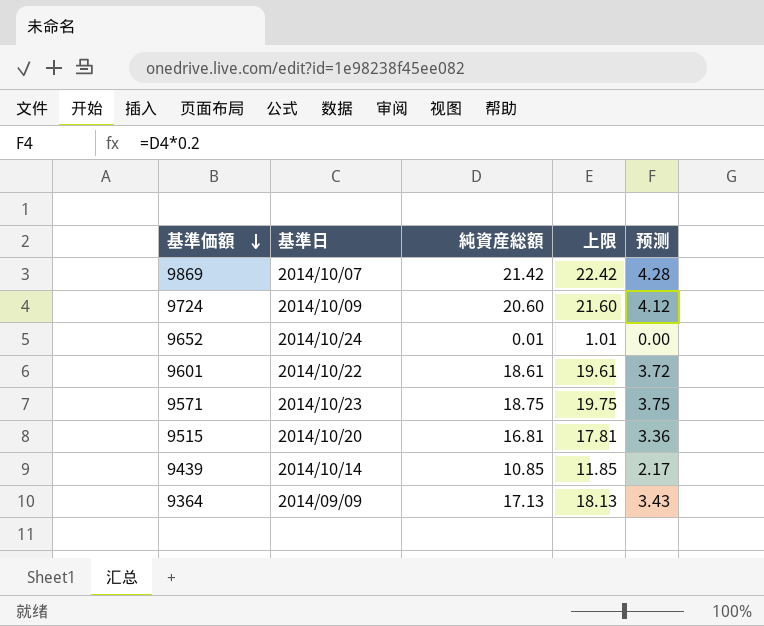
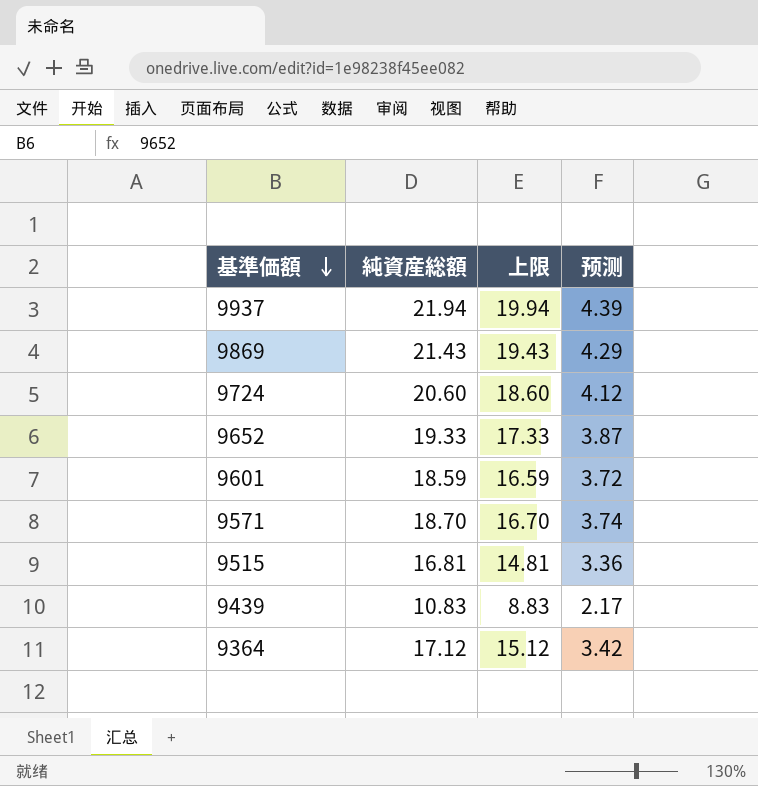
column 基準日 | position: 2 -> none
column 上限 | formula: [純資産総額] + 1 -> [純資産総額] - 2
row 9937: none -> 21.94 | 19.94 | 4.39
9869 | 純資産総額: 21.42 -> 21.43
9869 | 预测: 4.28 -> 4.29
9652 | 純資産総額: 0.01 -> 19.33
9652 | 预测: 0.00 -> 3.87
9601 | 純資産総額: 18.61 -> 18.59
9571 | 純資産総額: 18.75 -> 18.70
9571 | 预测: 3.75 -> 3.74
9439 | 純資産総額: 10.85 -> 10.83
9364 | 純資産総額: 17.13 -> 17.12
9364 | 预测: 3.43 -> 3.42

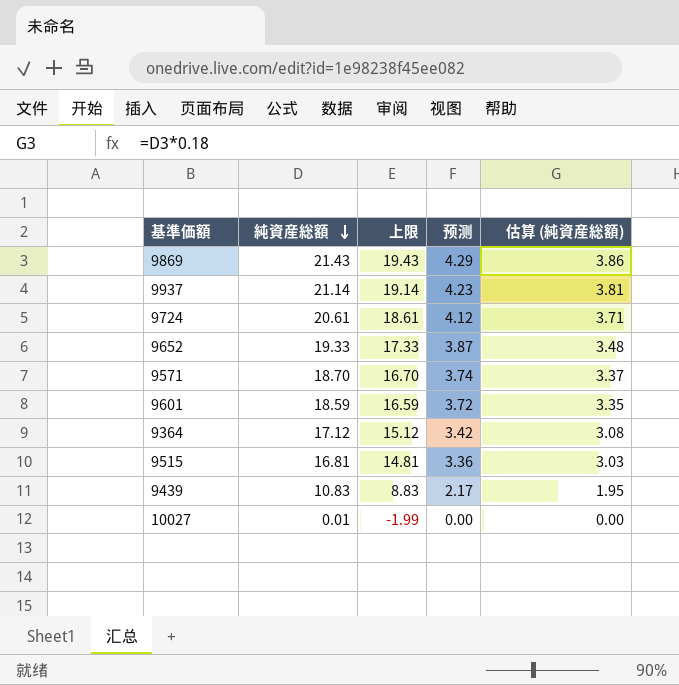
row order: 基準価額 descending -> 純資産総額 descending
column 估算 (純資産総額) | formula: none -> [純資産総額] * 0.18
9937 | 純資産総額: 21.94 -> 21.14
9937 | 上限: 19.94 -> 19.14
9937 | 预测: 4.39 -> 4.23
9724 | 純資産総額: 20.60 -> 20.61
9724 | 上限: 18.60 -> 18.61
row 10027: none -> 0.01 | -1.99 | 0.00 | 0.00

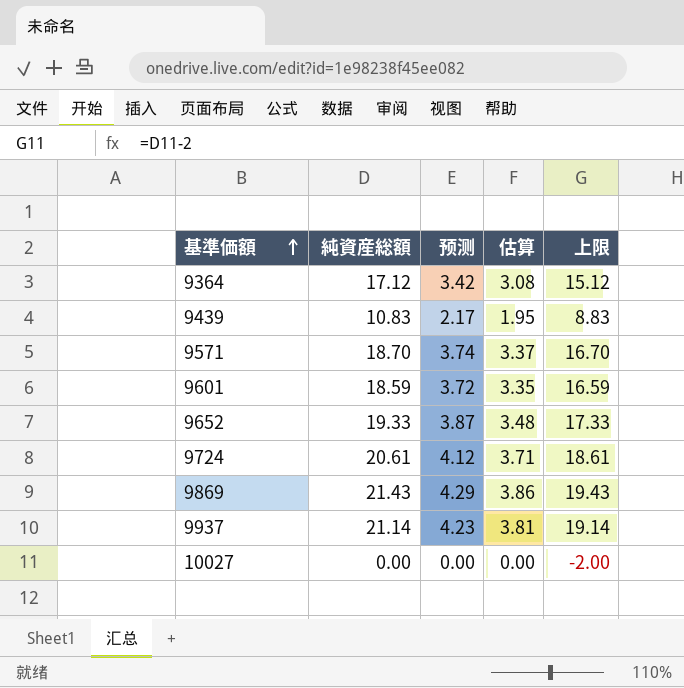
row order: 純資産総額 descending -> 基準価額 ascending
column name: 估算 (純資産総額) -> 估算
column 上限 | position: 3 -> 5
row 9515: 16.81 | 14.81 | 3.36 | 3.03 -> none
10027 | 純資産総額: 0.01 -> 0.00
10027 | 上限: -1.99 -> -2.00

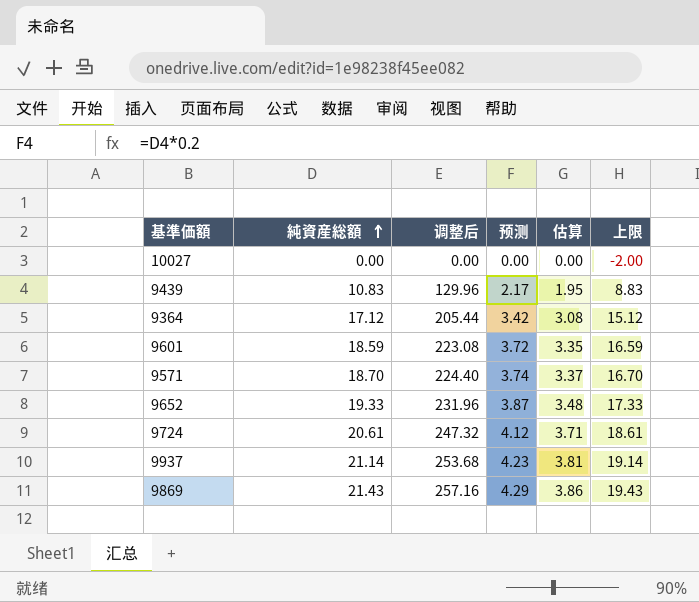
row order: 基準価額 ascending -> 純資産総額 ascending
column 调整后 | formula: none -> [純資産総額] * 12

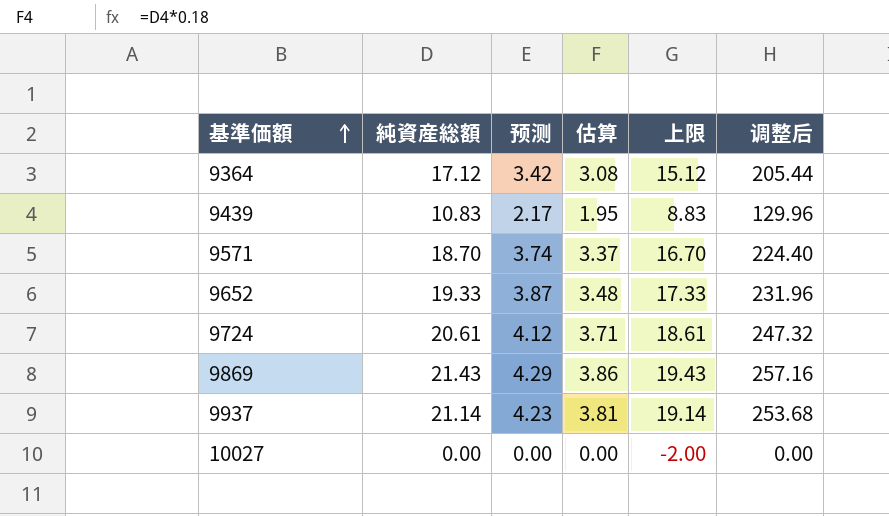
row order: 純資産総額 ascending -> 基準価額 ascending
column 调整后 | position: 3 -> 6
row 9601: 18.59 | 223.08 | 3.72 | 3.35 | 16.59 -> none

